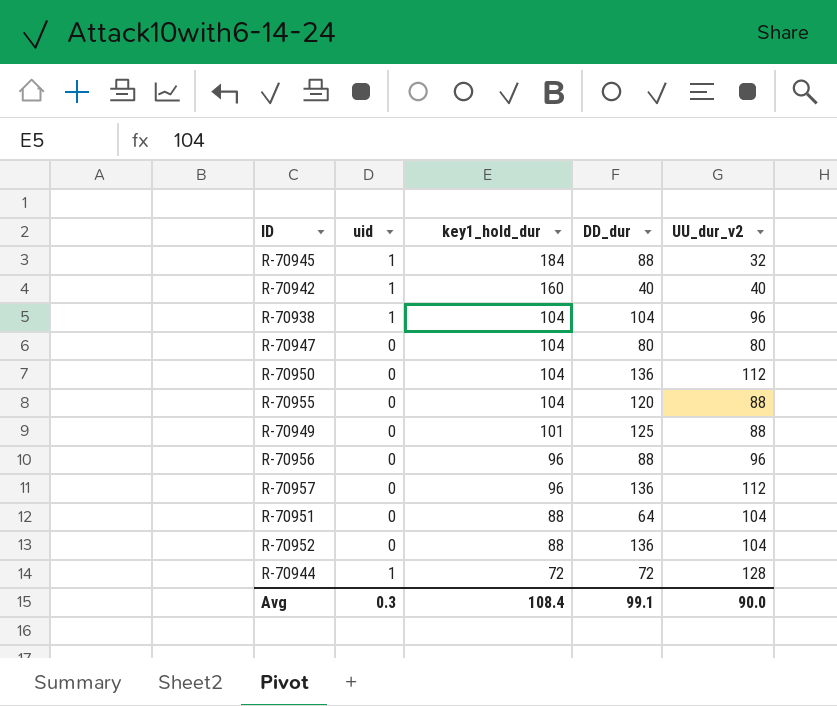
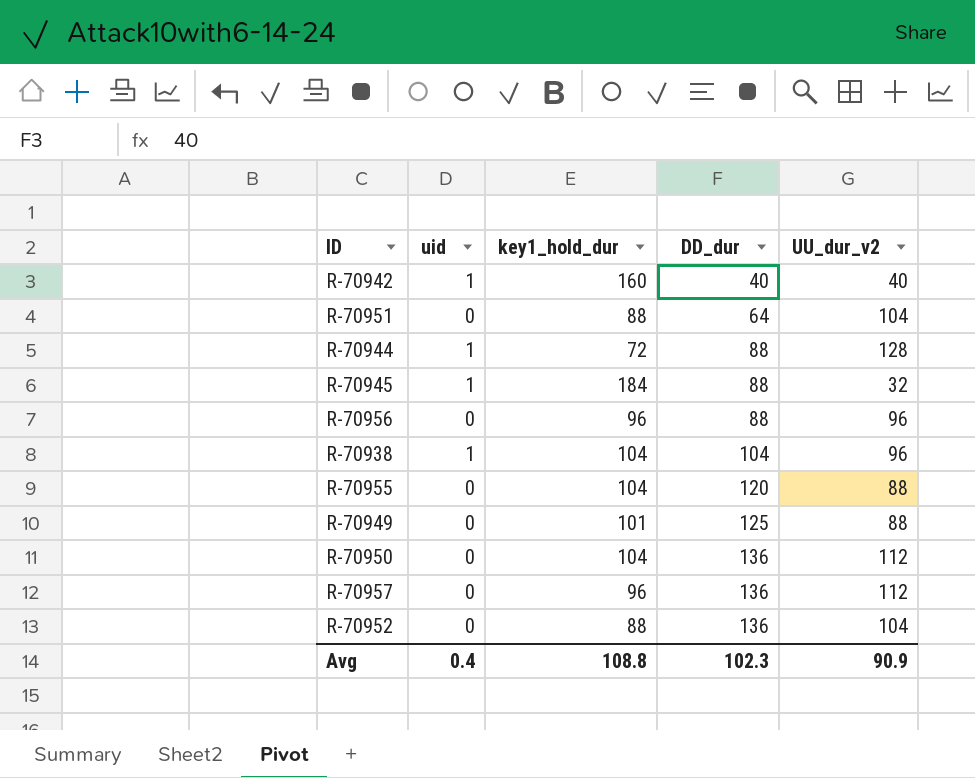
row order: key1_hold_dur descending -> DD_dur ascending
row R-70947: 0 | 104 | 80 | 80 -> none
R-70944 | DD_dur: 72 -> 88
Avg | uid: 0.3 -> 0.4
Avg | key1_hold_dur: 108.4 -> 108.8
Avg | DD_dur: 99.1 -> 102.3
Avg | UU_dur_v2: 90.0 -> 90.9

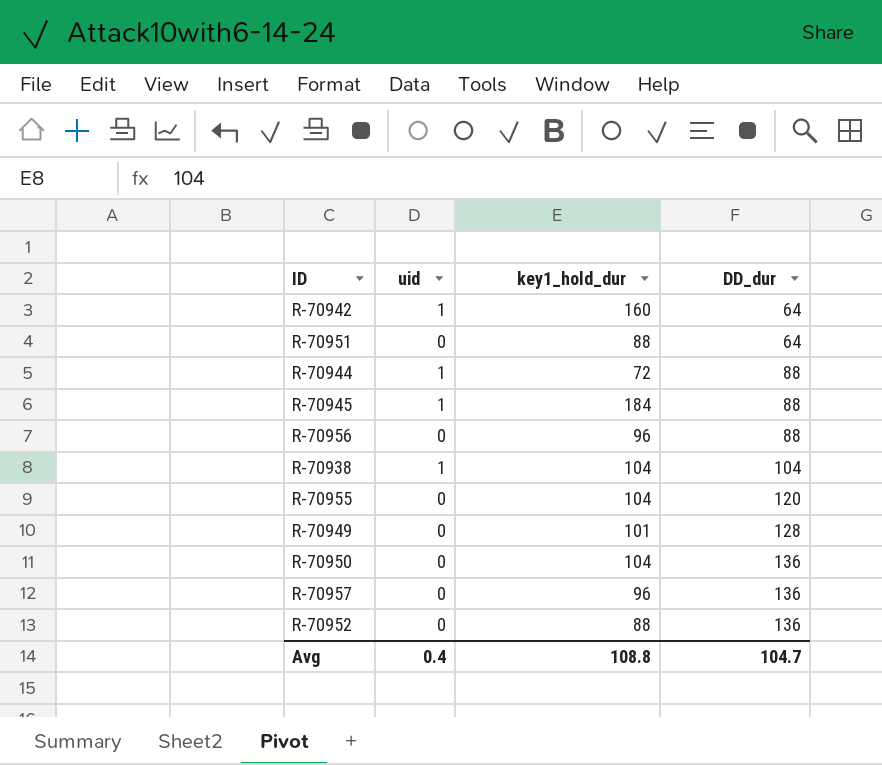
column UU_dur_v2 | position: 5 -> none
R-70942 | DD_dur: 40 -> 64
R-70949 | DD_dur: 125 -> 128
Avg | DD_dur: 102.3 -> 104.7

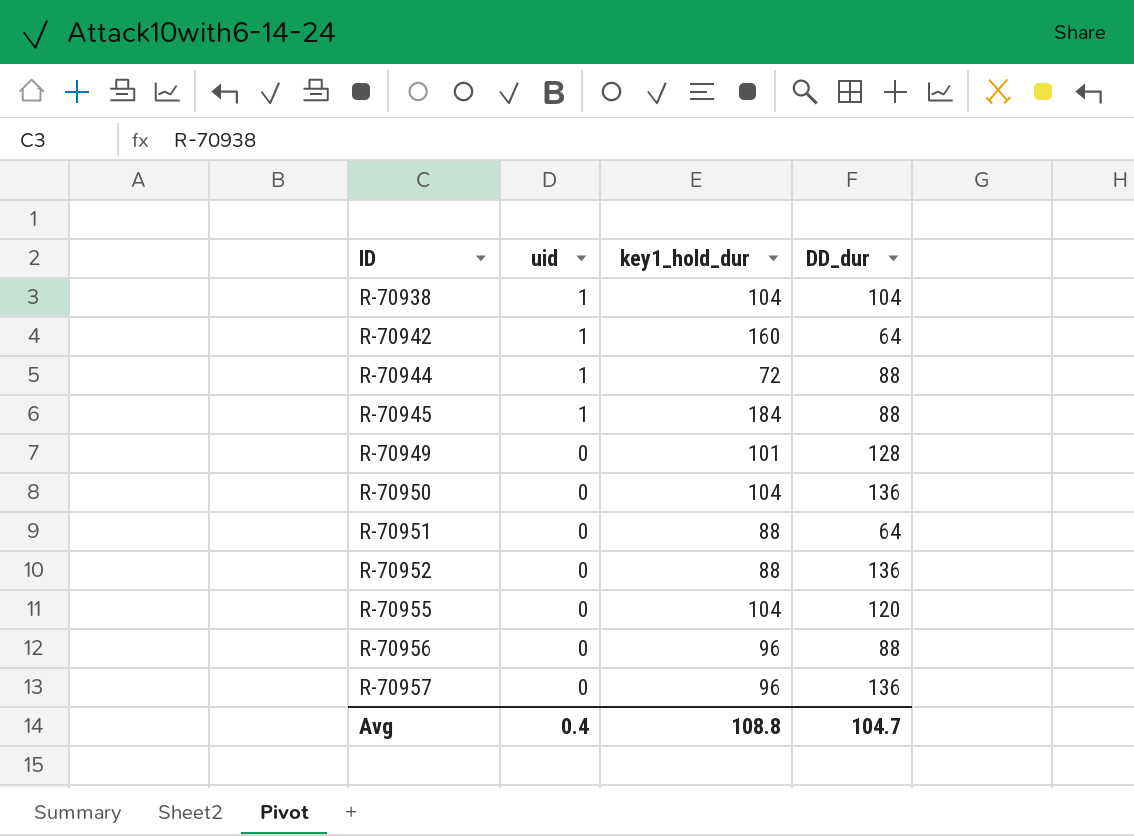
row order: DD_dur ascending -> ID ascending

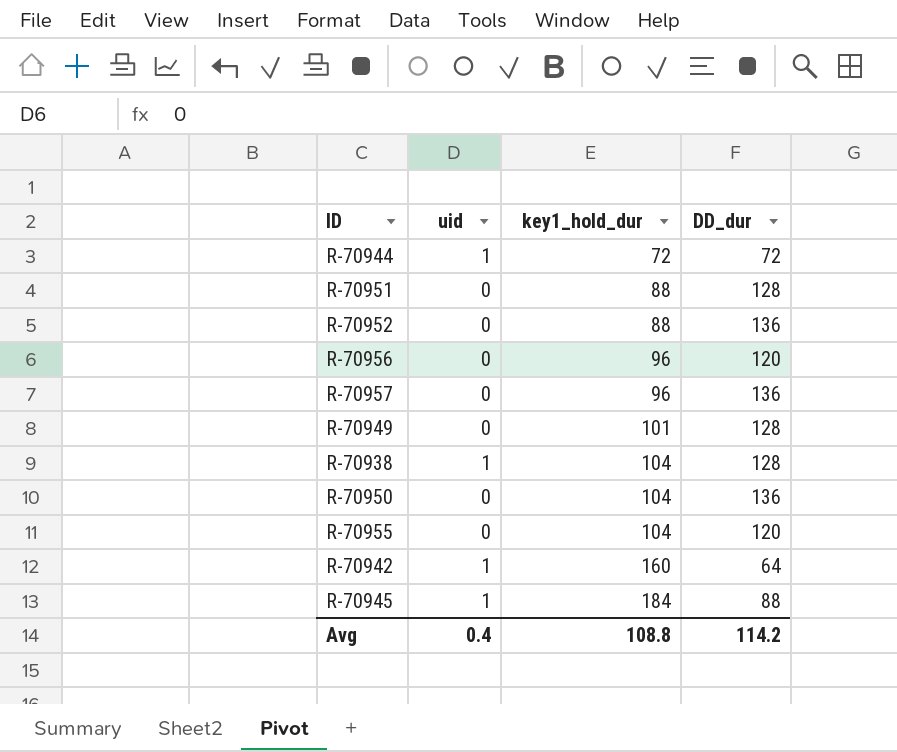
row order: ID ascending -> key1_hold_dur ascending
R-70944 | DD_dur: 88 -> 72
R-70951 | DD_dur: 64 -> 128
R-70956 | DD_dur: 88 -> 120
R-70938 | DD_dur: 104 -> 128
Avg | DD_dur: 104.7 -> 114.2

